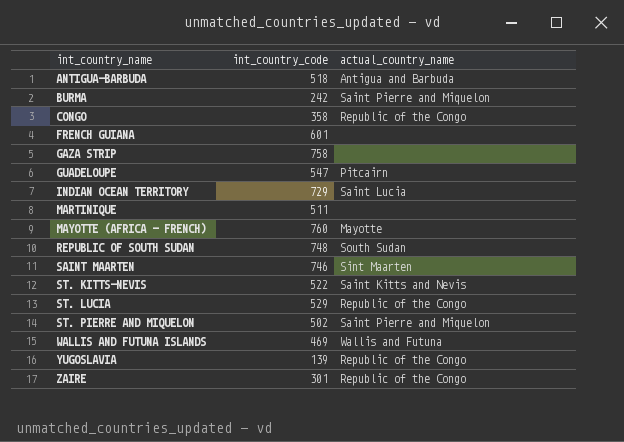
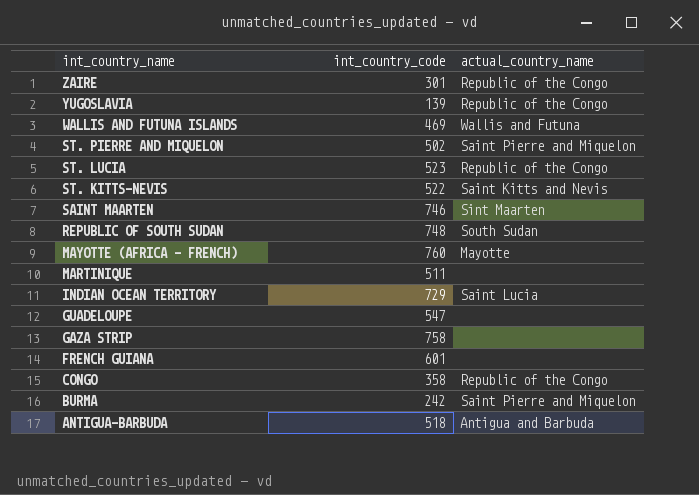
row order: int_country_name ascending -> int_country_name descending
ST. LUCIA | int_country_code: 529 -> 523
GUADELOUPE | actual_country_name: Pitcairn -> none

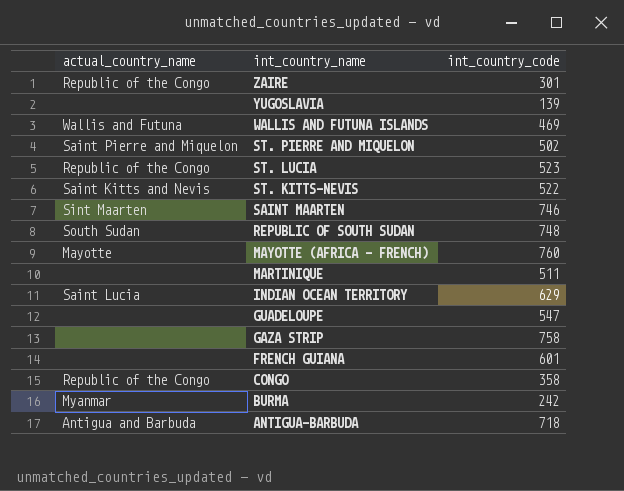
column actual_country_name | position: 3 -> 1
YUGOSLAVIA | actual_country_name: Republic of the Congo -> none
INDIAN OCEAN TERRITORY | int_country_code: 729 -> 629
BURMA | actual_country_name: Saint Pierre and Miquelon -> Myanmar
ANTIGUA-BARBUDA | int_country_code: 518 -> 718

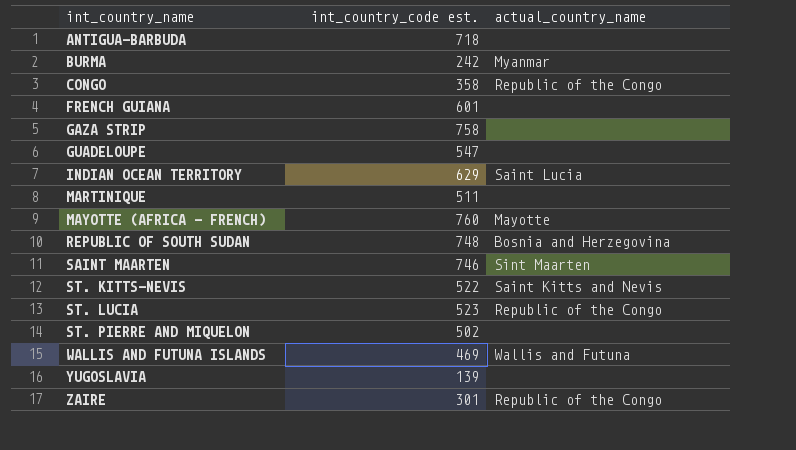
row order: int_country_name descending -> int_country_name ascending
column name: int_country_code -> int_country_code est.
column actual_country_name | position: 1 -> 3
ANTIGUA-BARBUDA | actual_country_name: Antigua and Barbuda -> none
REPUBLIC OF SOUTH SUDAN | actual_country_name: South Sudan -> Bosnia and Herzegovina
ST. PIERRE AND MIQUELON | actual_country_name: Saint Pierre and Miquelon -> none

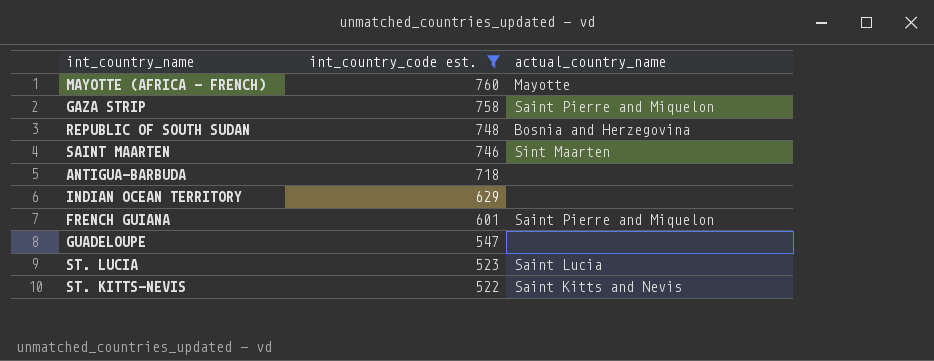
filter: none -> int_country_code est. >= 522
row order: int_country_name ascending -> int_country_code est. descending
GAZA STRIP | actual_country_name: none -> Saint Pierre and Miquelon
INDIAN OCEAN TERRITORY | actual_country_name: Saint Lucia -> none
FRENCH GUIANA | actual_country_name: none -> Saint Pierre and Miquelon
ST. LUCIA | actual_country_name: Republic of the Congo -> Saint Lucia

